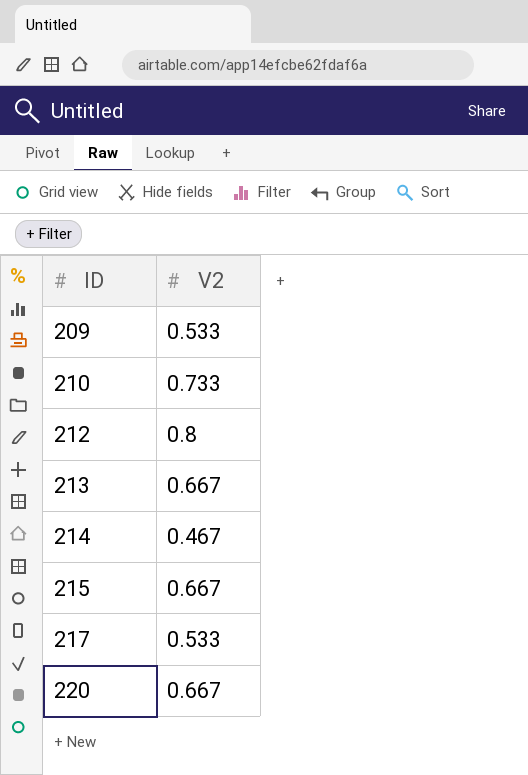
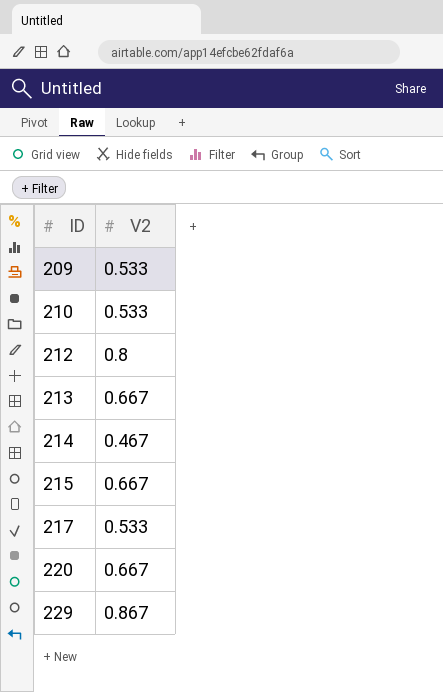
210 | V2: 0.733 -> 0.533
row 229: none -> 0.867

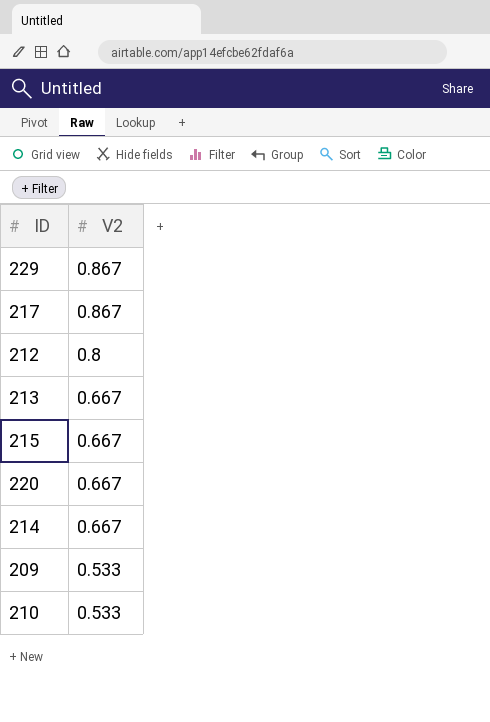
row order: ID ascending -> V2 descending
217 | V2: 0.533 -> 0.867
214 | V2: 0.467 -> 0.667

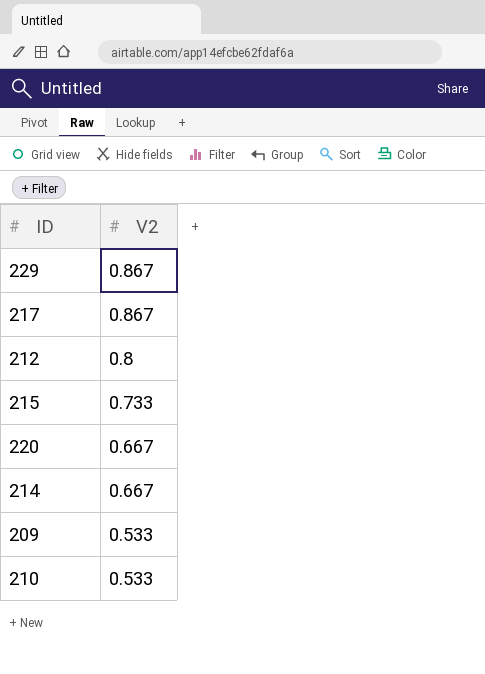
row 213: 0.667 -> none
215 | V2: 0.667 -> 0.733

